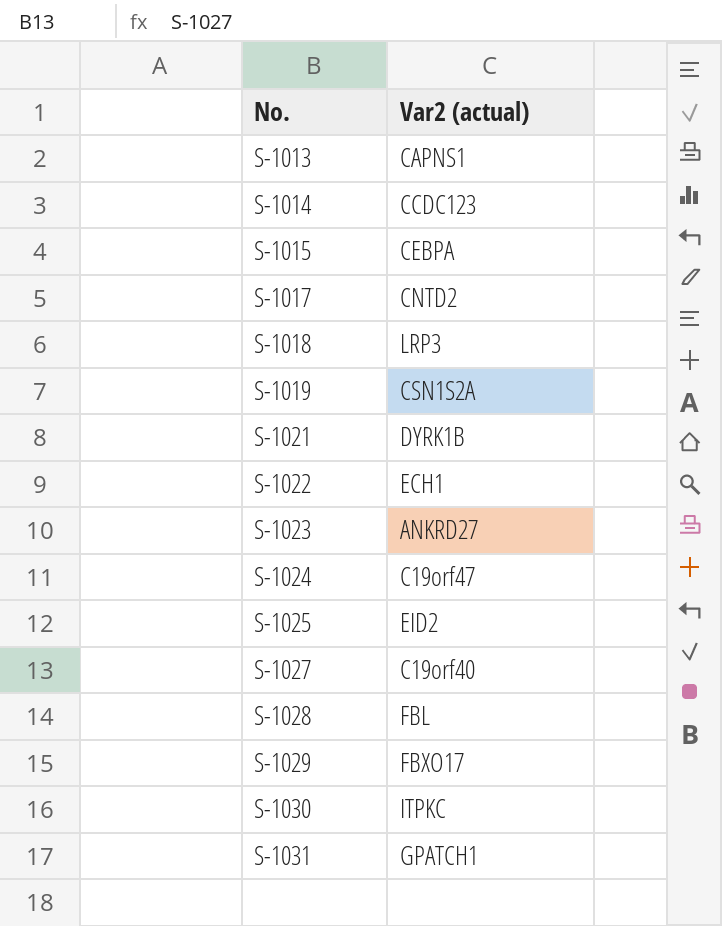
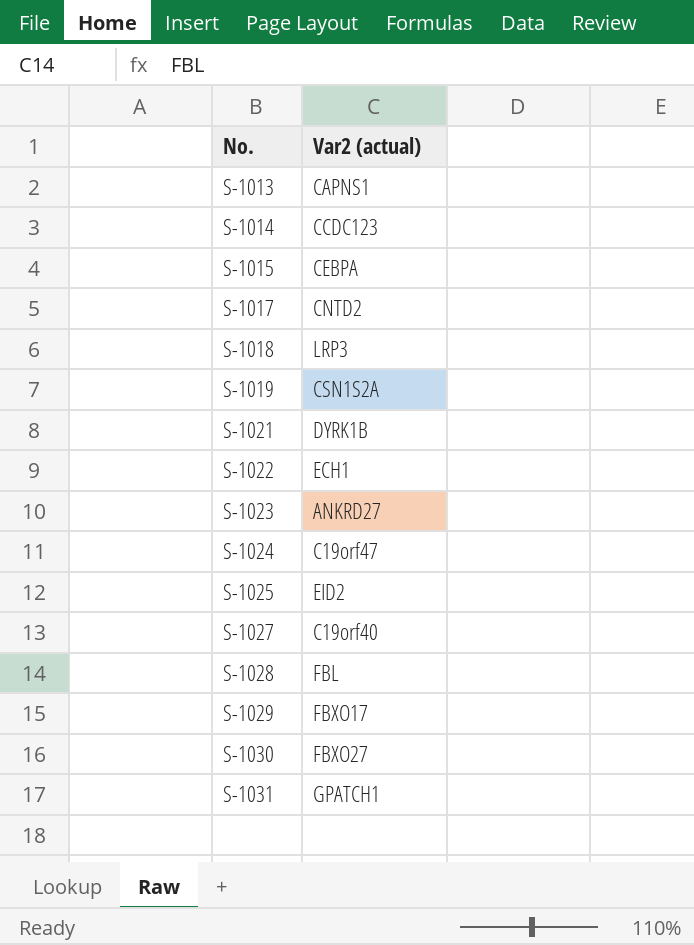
S-1030 | Var2 (actual): ITPKC -> FBXO27

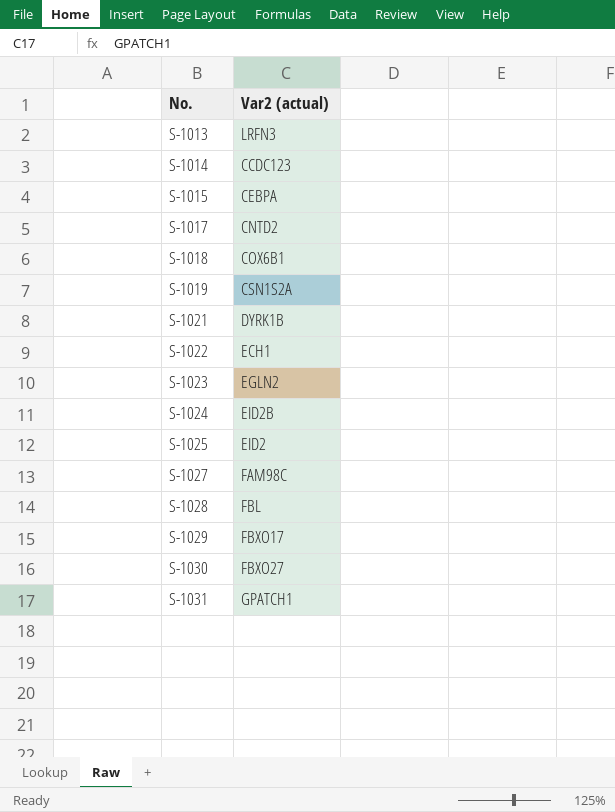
S-1013 | Var2 (actual): CAPNS1 -> LRFN3
S-1018 | Var2 (actual): LRP3 -> COX6B1
S-1023 | Var2 (actual): ANKRD27 -> EGLN2
S-1024 | Var2 (actual): C19orf47 -> EID2B
S-1027 | Var2 (actual): C19orf40 -> FAM98C

